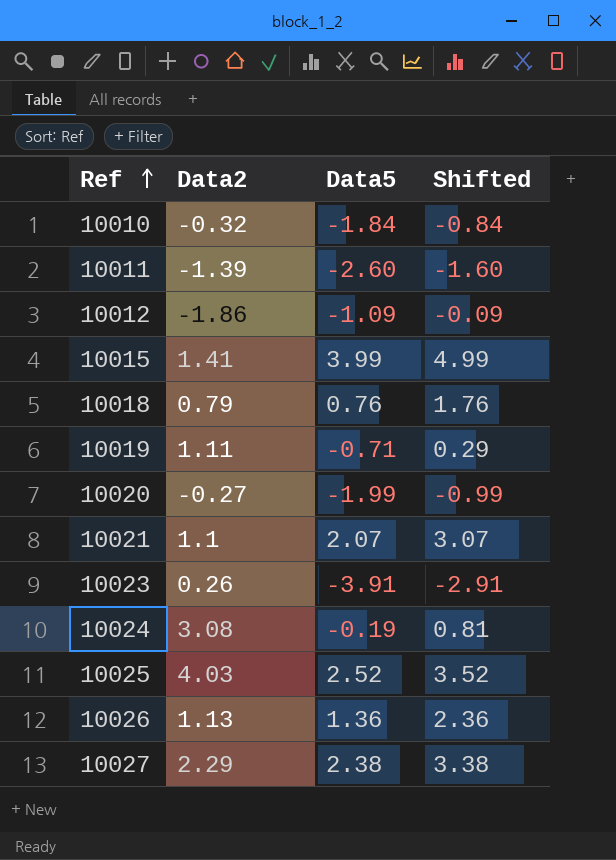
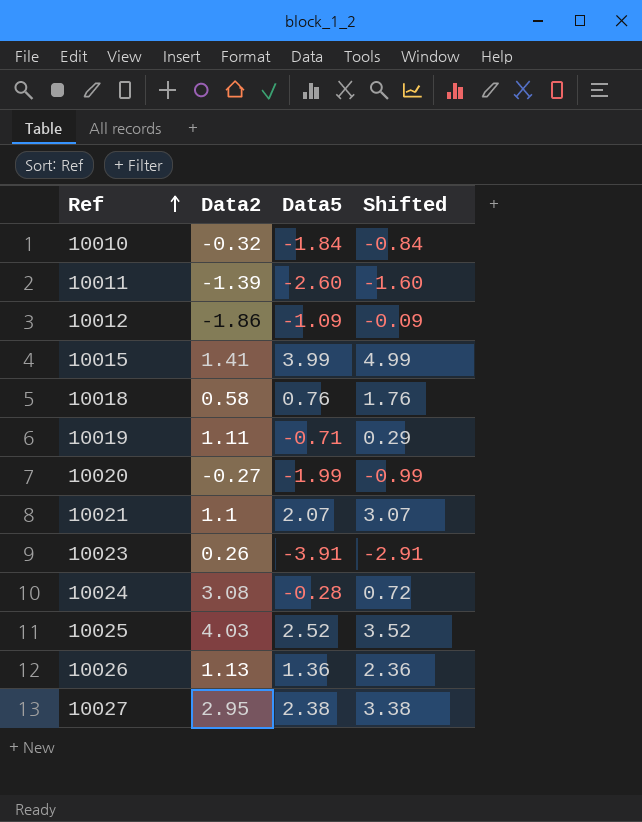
10018 | Data2: 0.79 -> 0.58
10024 | Data5: -0.19 -> -0.28
10024 | Shifted: 0.81 -> 0.72
10027 | Data2: 2.29 -> 2.95

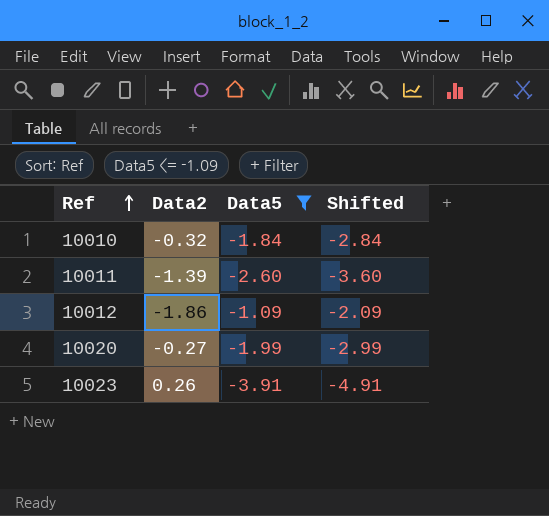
filter: none -> Data5 <= -1.09
column Shifted | formula: [Data5] + 1 -> [Data5] - 1

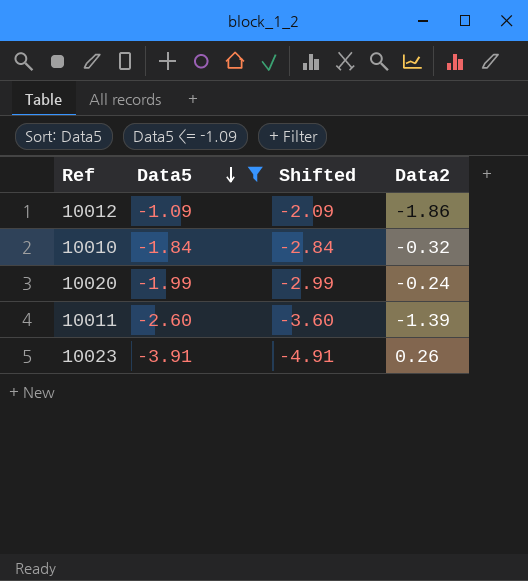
row order: Ref ascending -> Data5 descending
column Data2 | position: 2 -> 4
10020 | Data2: -0.27 -> -0.24

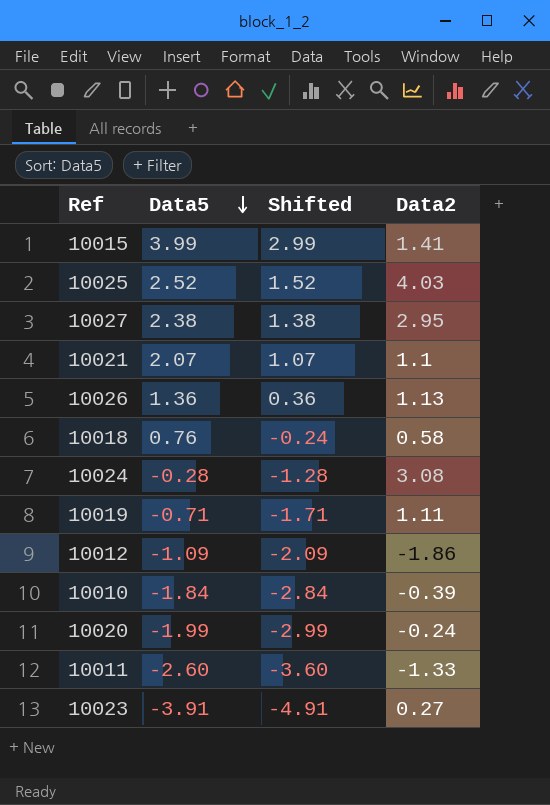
filter: Data5 <= -1.09 -> none
10010 | Data2: -0.32 -> -0.39
10011 | Data2: -1.39 -> -1.33
10023 | Data2: 0.26 -> 0.27

